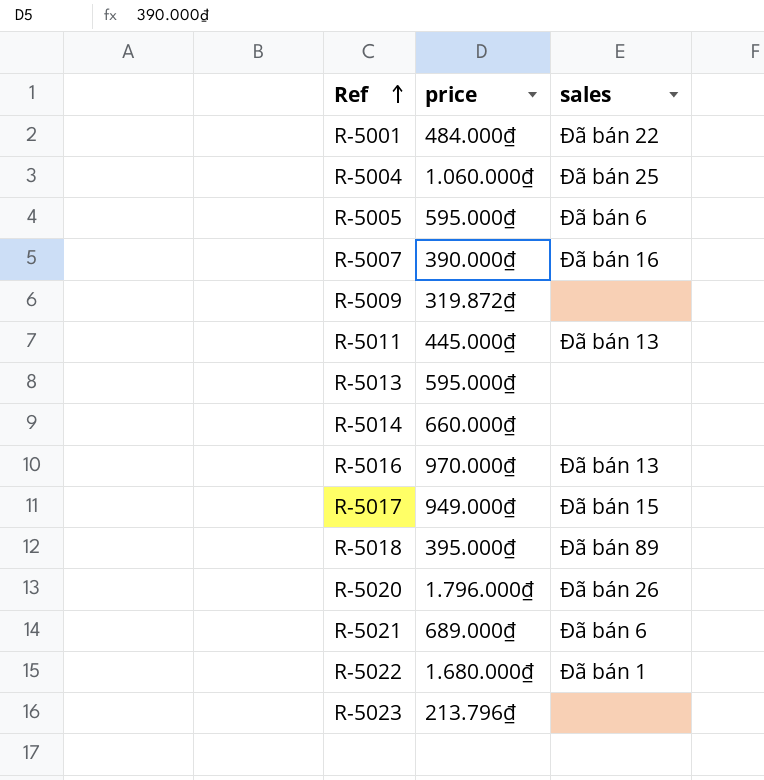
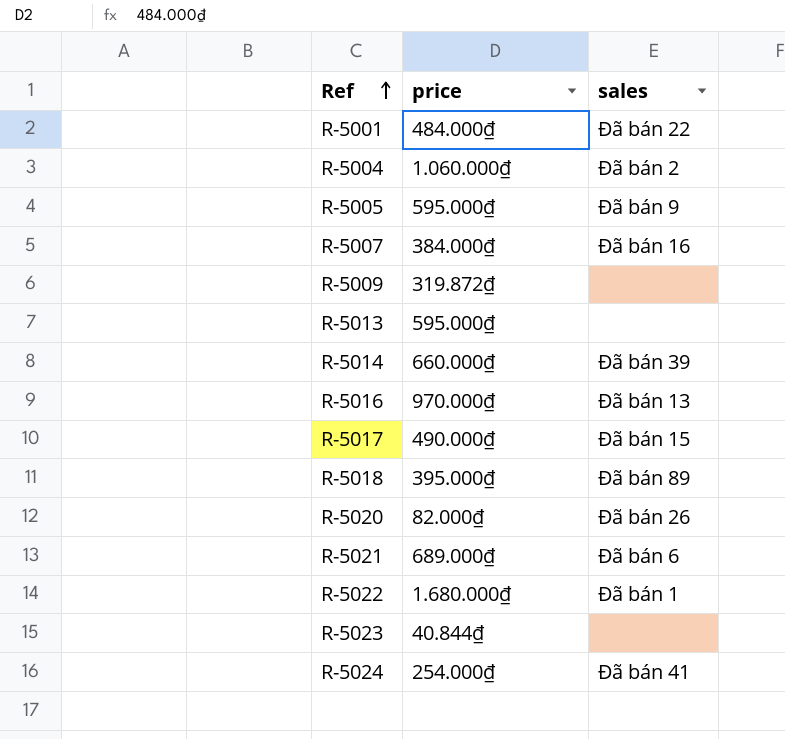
row R-5011: 445.000₫ | Đã bán 13 -> none
R-5004 | sales: Đã bán 25 -> Đã bán 2
R-5005 | sales: Đã bán 6 -> Đã bán 9
R-5007 | price: 390.000₫ -> 384.000₫
R-5014 | sales: none -> Đã bán 39
R-5017 | price: 949.000₫ -> 490.000₫
R-5020 | price: 1.796.000₫ -> 82.000₫
R-5023 | price: 213.796₫ -> 40.844₫
row R-5024: none -> 254.000₫ | Đã bán 41

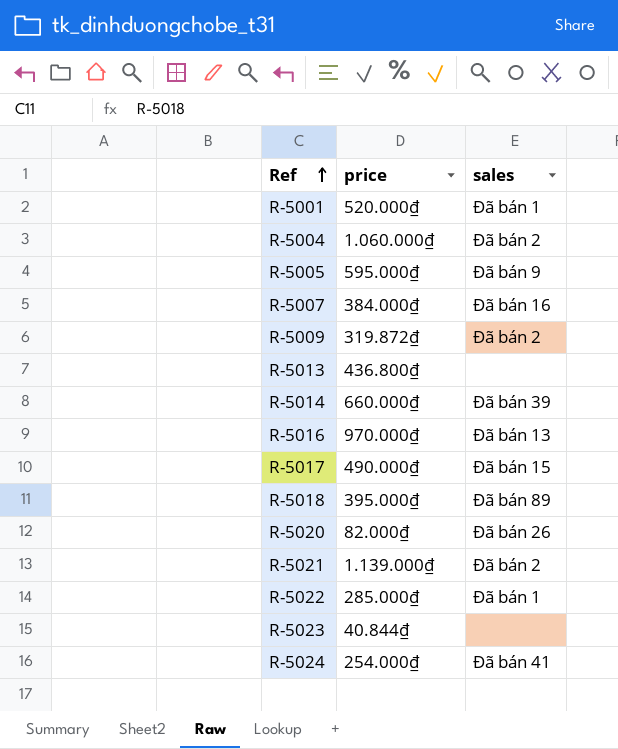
R-5001 | price: 484.000₫ -> 520.000₫
R-5001 | sales: Đã bán 22 -> Đã bán 1
R-5009 | sales: none -> Đã bán 2
R-5013 | price: 595.000₫ -> 436.800₫
R-5021 | price: 689.000₫ -> 1.139.000₫
R-5021 | sales: Đã bán 6 -> Đã bán 2
R-5022 | price: 1.680.000₫ -> 285.000₫

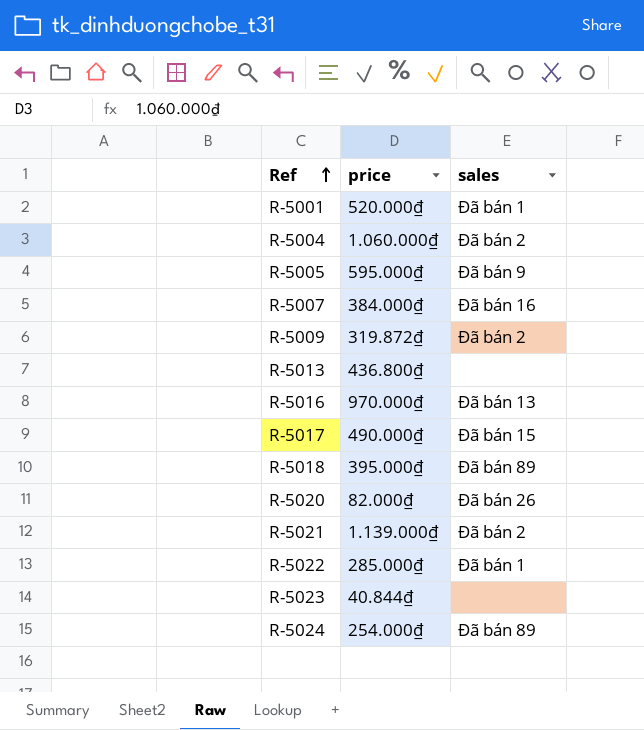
row R-5014: 660.000₫ | Đã bán 39 -> none
R-5024 | sales: Đã bán 41 -> Đã bán 89

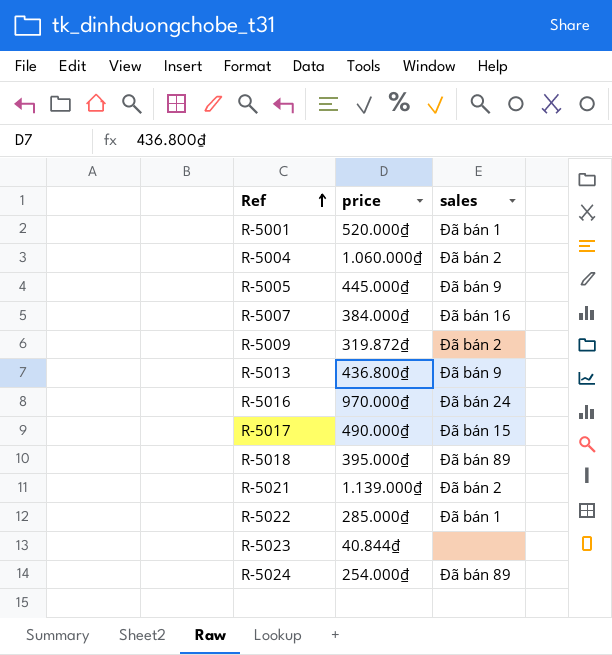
row R-5020: 82.000₫ | Đã bán 26 -> none
R-5005 | price: 595.000₫ -> 445.000₫
R-5013 | sales: none -> Đã bán 9
R-5016 | sales: Đã bán 13 -> Đã bán 24

